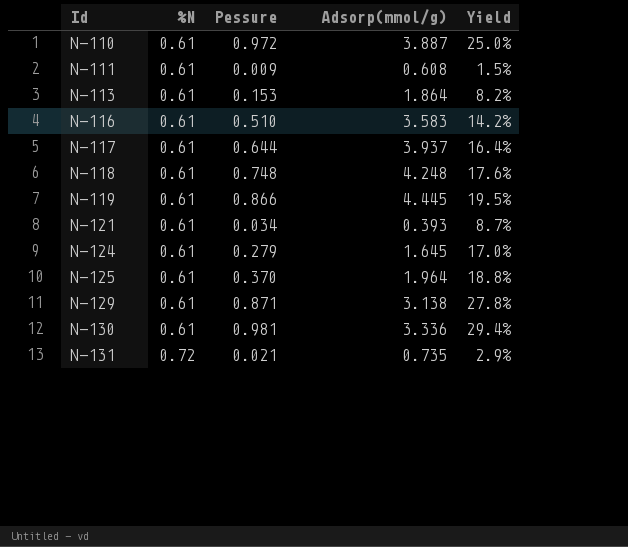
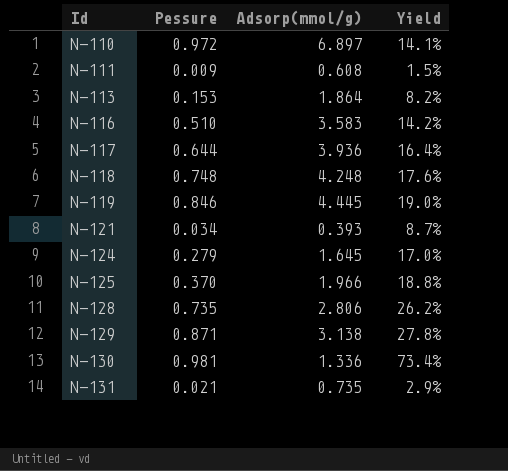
column %N | position: 2 -> none
N-110 | Adsorp(mmol/g): 3.887 -> 6.897
N-110 | Yield: 25.0% -> 14.1%
N-117 | Adsorp(mmol/g): 3.937 -> 3.936
N-119 | Pessure: 0.866 -> 0.846
N-119 | Yield: 19.5% -> 19.0%
N-125 | Adsorp(mmol/g): 1.964 -> 1.966
row N-128: none -> 0.735 | 2.806 | 26.2%
N-130 | Adsorp(mmol/g): 3.336 -> 1.336
N-130 | Yield: 29.4% -> 73.4%

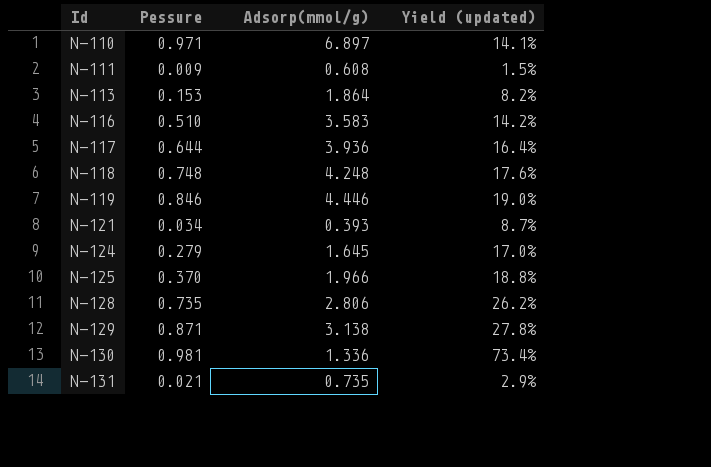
column name: Yield -> Yield (updated)
N-110 | Pessure: 0.972 -> 0.971
N-119 | Adsorp(mmol/g): 4.445 -> 4.446

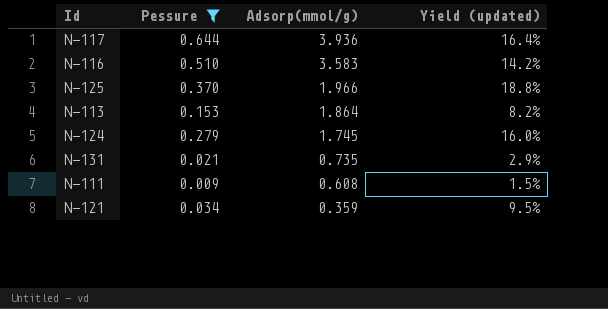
filter: none -> Pessure <= 0.644
row order: Id ascending -> Adsorp(mmol/g) descending
N-124 | Adsorp(mmol/g): 1.645 -> 1.745
N-124 | Yield (updated): 17.0% -> 16.0%
N-121 | Adsorp(mmol/g): 0.393 -> 0.359
N-121 | Yield (updated): 8.7% -> 9.5%

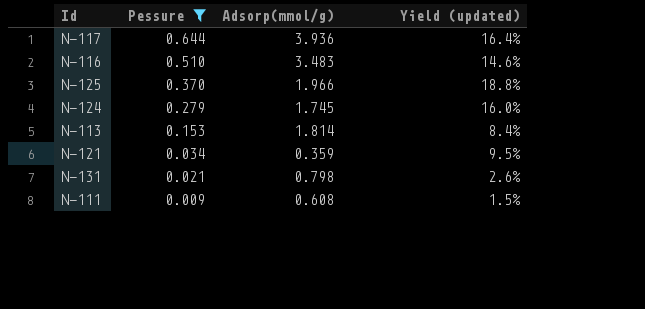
row order: Adsorp(mmol/g) descending -> Pessure descending
N-116 | Adsorp(mmol/g): 3.583 -> 3.483
N-116 | Yield (updated): 14.2% -> 14.6%
N-113 | Adsorp(mmol/g): 1.864 -> 1.814
N-113 | Yield (updated): 8.2% -> 8.4%
N-131 | Adsorp(mmol/g): 0.735 -> 0.798
N-131 | Yield (updated): 2.9% -> 2.6%

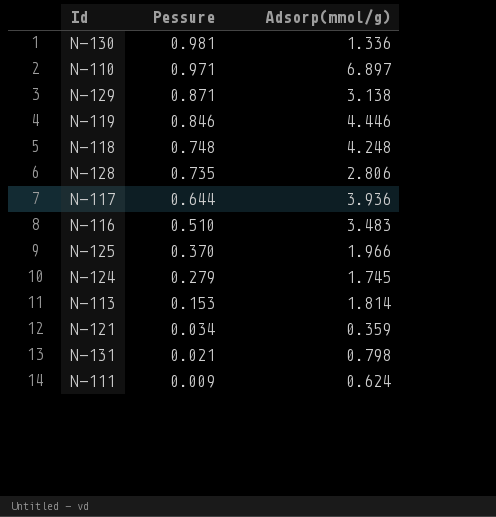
filter: Pessure <= 0.644 -> none
column Yield (updated) | formula: [Pessure] / [Adsorp(mmol/g)] -> none
N-111 | Adsorp(mmol/g): 0.608 -> 0.624

